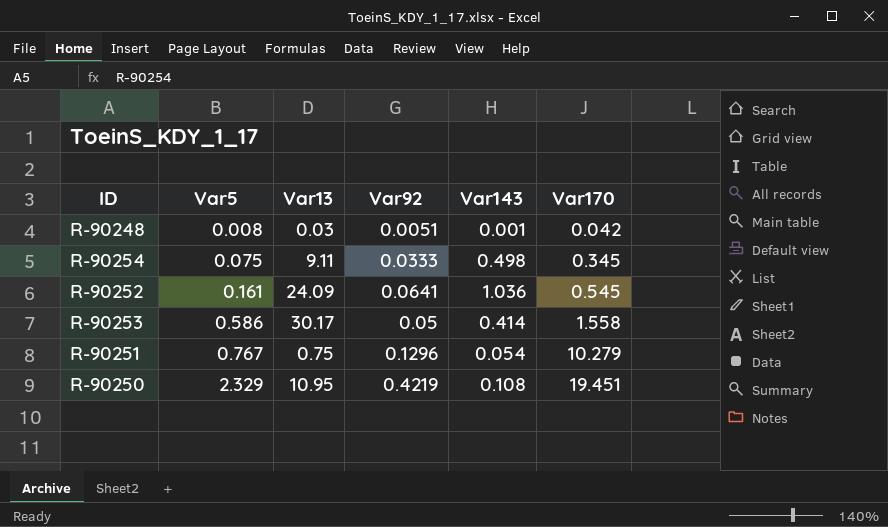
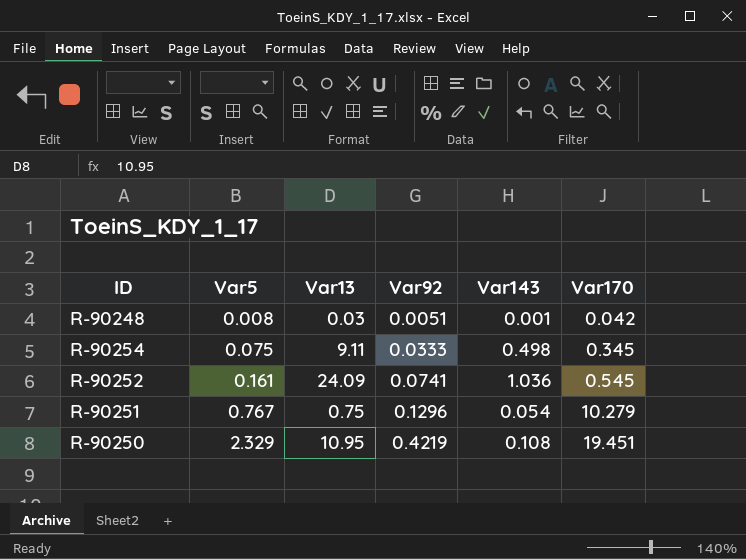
row R-90253: 0.586 | 30.17 | 0.05 | 0.414 | 1.558 -> none
R-90252 | Var92: 0.0641 -> 0.0741

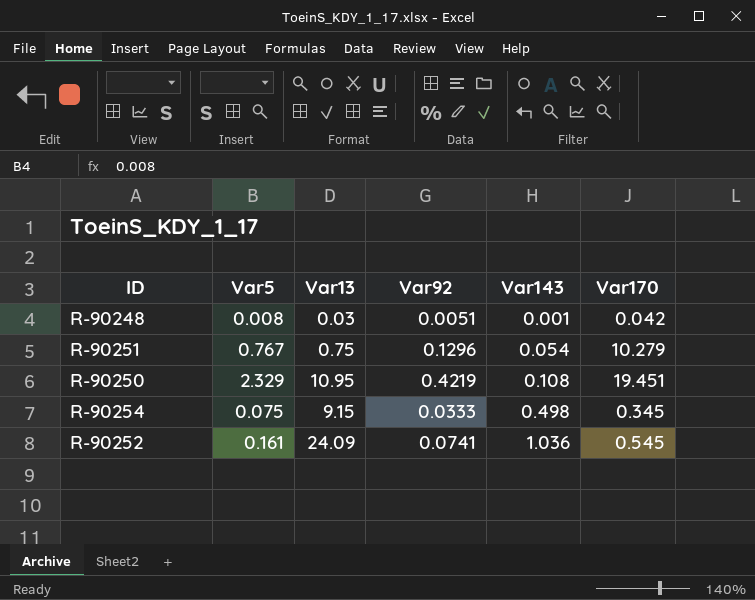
row order: Var5 ascending -> Var143 ascending
R-90254 | Var13: 9.11 -> 9.15

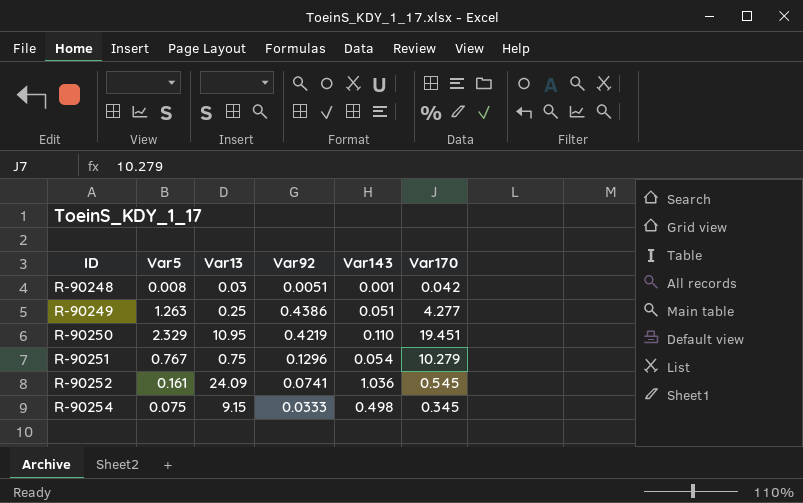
row order: Var143 ascending -> ID ascending
row R-90249: none -> 1.263 | 0.25 | 0.4386 | 0.051 | 4.277
R-90250 | Var143: 0.108 -> 0.110

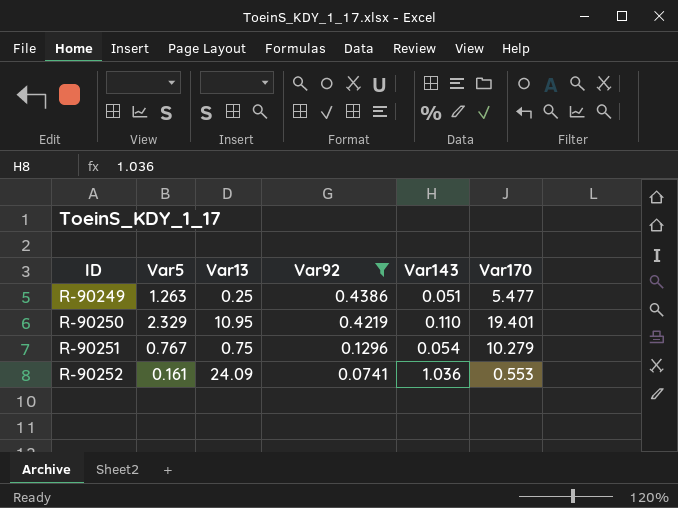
filter: none -> Var92 >= 0.0741
R-90249 | Var170: 4.277 -> 5.477
R-90250 | Var170: 19.451 -> 19.401
R-90252 | Var170: 0.545 -> 0.553

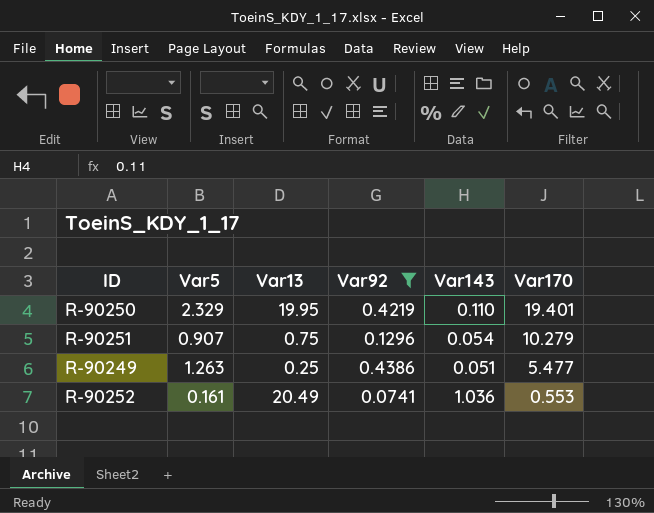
row order: ID ascending -> Var170 descending
R-90250 | Var13: 10.95 -> 19.95
R-90251 | Var5: 0.767 -> 0.907
R-90252 | Var13: 24.09 -> 20.49

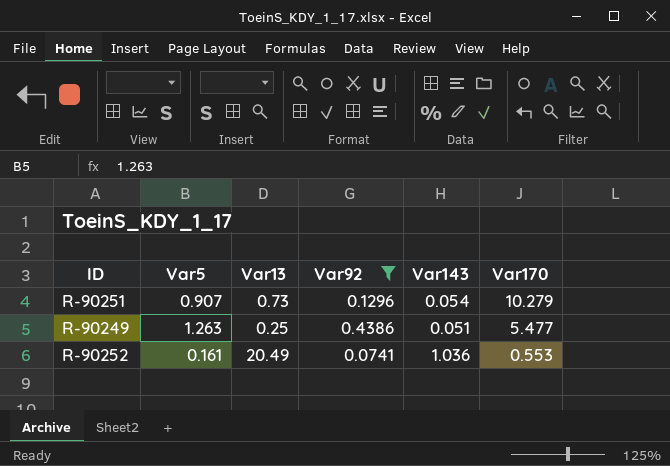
row R-90250: 2.329 | 19.95 | 0.4219 | 0.110 | 19.401 -> none
R-90251 | Var13: 0.75 -> 0.73

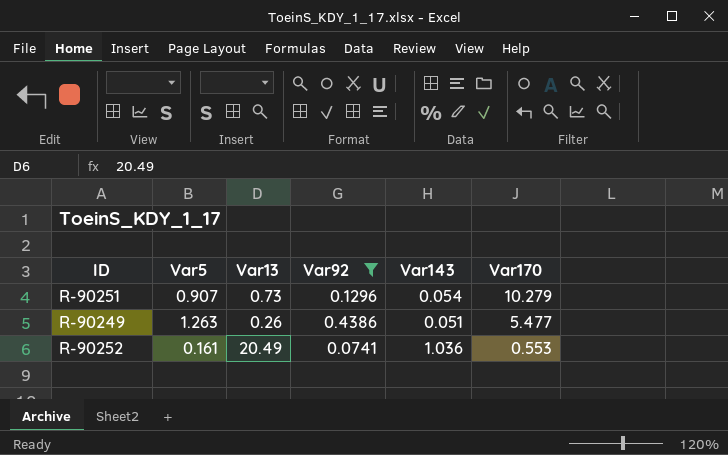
R-90249 | Var13: 0.25 -> 0.26

